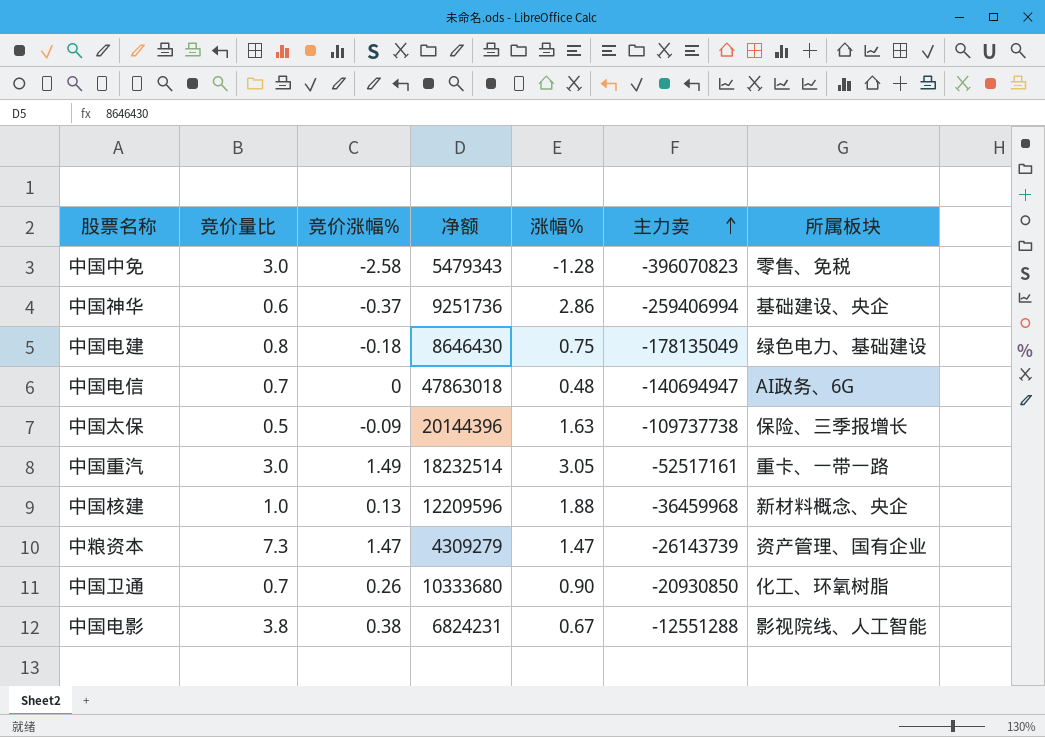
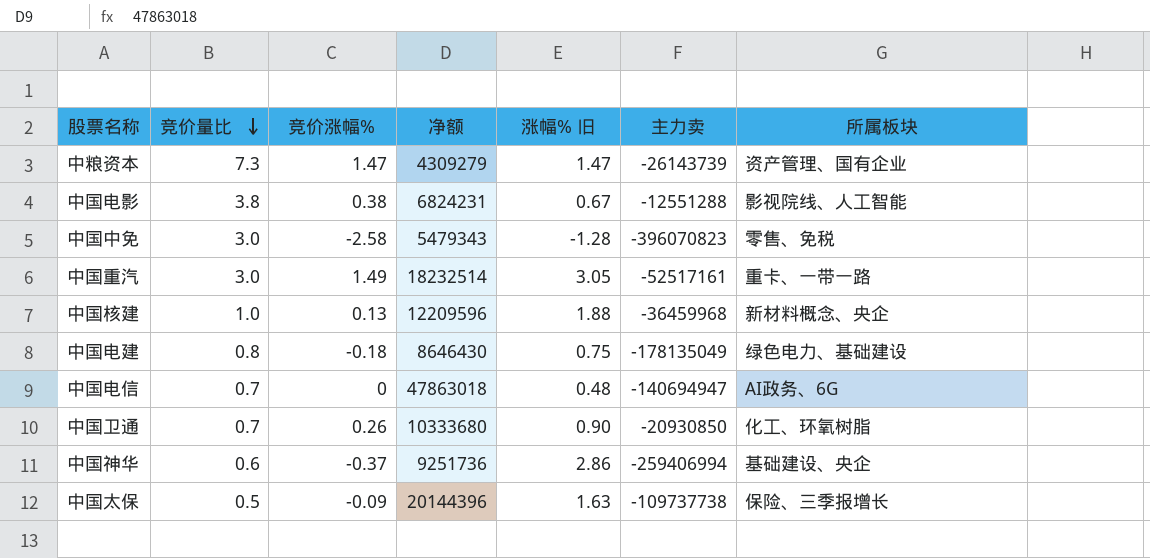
row order: 主力卖 ascending -> 竞价量比 descending
column name: 涨幅% -> 涨幅% 旧

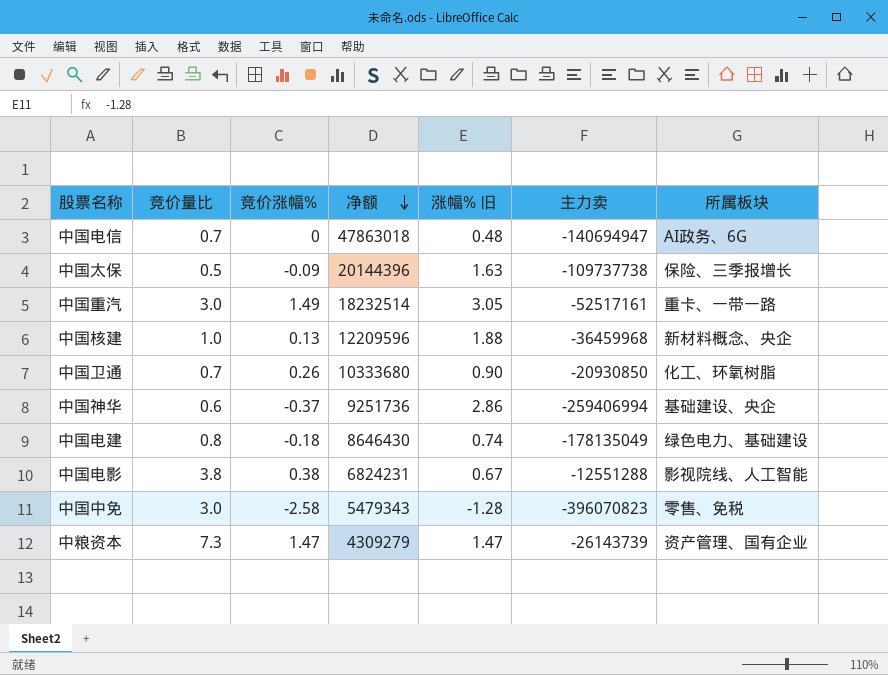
row order: 竞价量比 descending -> 净额 descending
中国电建 | 涨幅% 旧: 0.75 -> 0.74

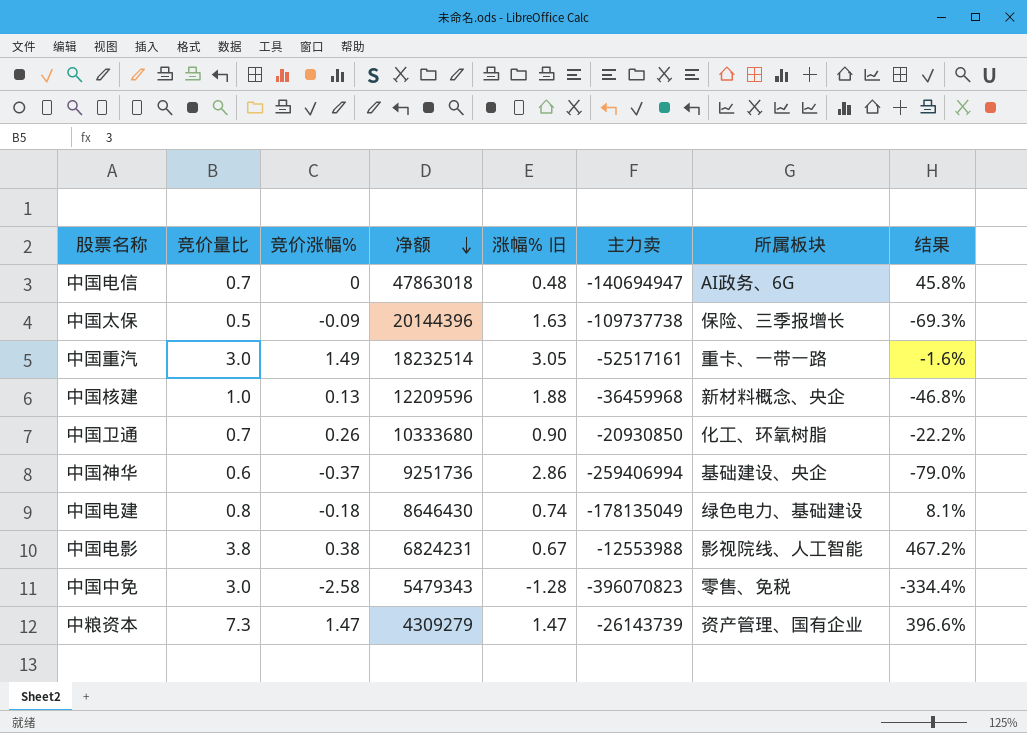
column 结果 | formula: none -> ([竞价量比] - [涨幅% 旧]) / [涨幅% 旧]
中国电影 | 主力卖: -12551288 -> -12553988

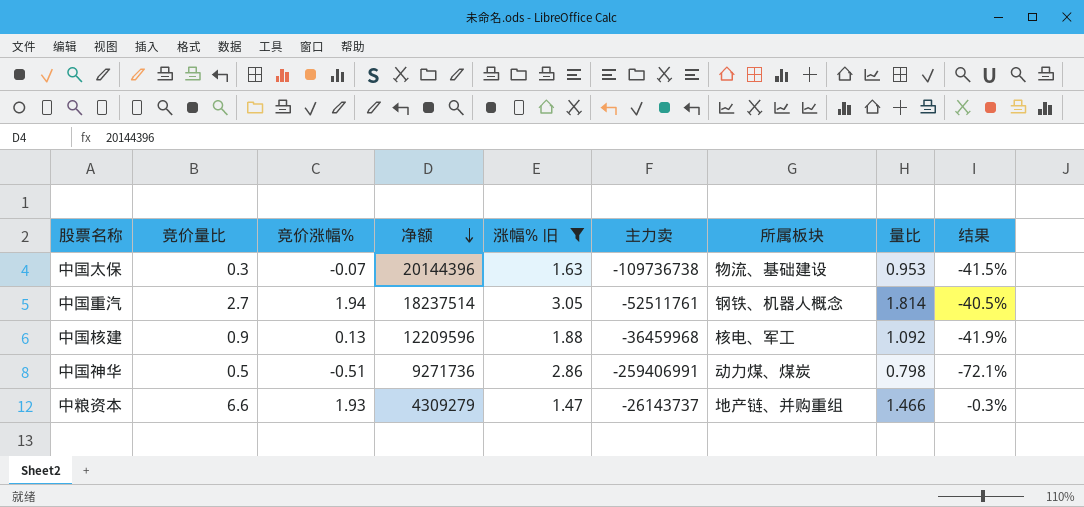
filter: none -> 涨幅% 旧 >= 1.47
column 量比 | position: none -> 8
column 结果 | formula: ([竞价量比] - [涨幅% 旧]) / [涨幅% 旧] -> ([量比] - [涨幅% 旧]) / [涨幅% 旧]
中国太保 | 竞价量比: 0.5 -> 0.3
中国太保 | 竞价涨幅%: -0.09 -> -0.07
中国太保 | 主力卖: -109737738 -> -109736738
中国太保 | 所属板块: 保险、三季报增长 -> 物流、基础建设
中国重汽 | 竞价量比: 3.0 -> 2.7
中国重汽 | 竞价涨幅%: 1.49 -> 1.94
中国重汽 | 净额: 18232514 -> 18237514
中国重汽 | 主力卖: -52517161 -> -52511761
中国重汽 | 所属板块: 重卡、一带一路 -> 钢铁、机器人概念
中国核建 | 竞价量比: 1.0 -> 0.9
中国核建 | 所属板块: 新材料概念、央企 -> 核电、军工
中国神华 | 竞价量比: 0.6 -> 0.5
中国神华 | 竞价涨幅%: -0.37 -> -0.51
中国神华 | 净额: 9251736 -> 9271736
中国神华 | 主力卖: -259406994 -> -259406991
中国神华 | 所属板块: 基础建设、央企 -> 动力煤、煤炭
中粮资本 | 竞价量比: 7.3 -> 6.6
中粮资本 | 竞价涨幅%: 1.47 -> 1.93
中粮资本 | 主力卖: -26143739 -> -26143737
中粮资本 | 所属板块: 资产管理、国有企业 -> 地产链、并购重组

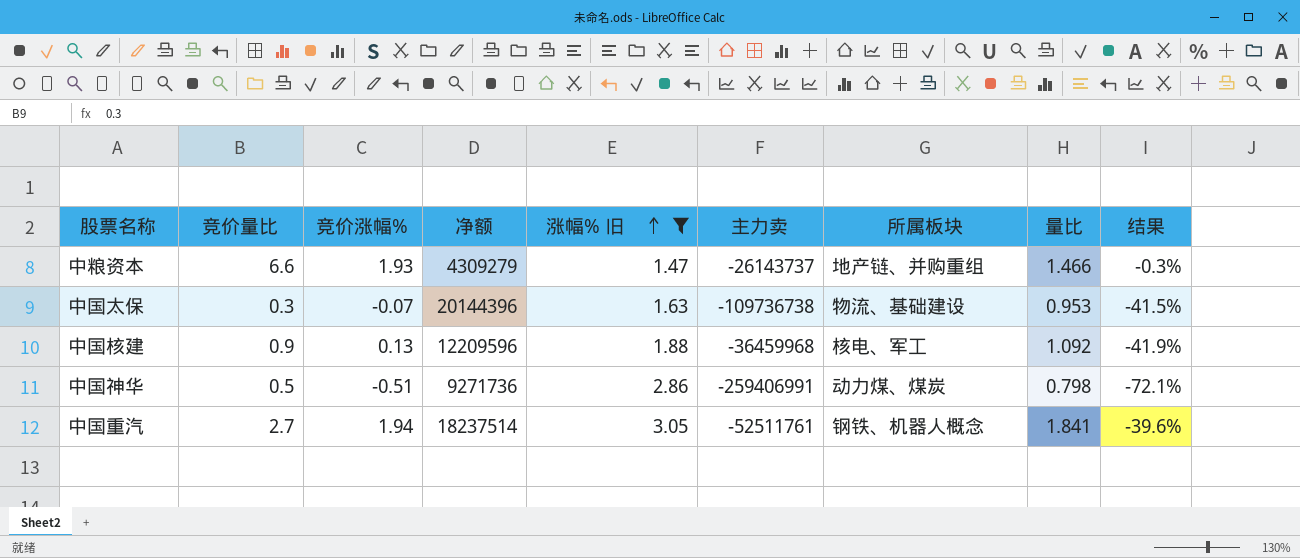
row order: 净额 descending -> 涨幅% 旧 ascending
中国重汽 | 量比: 1.814 -> 1.841
中国重汽 | 结果: -40.5% -> -39.6%

